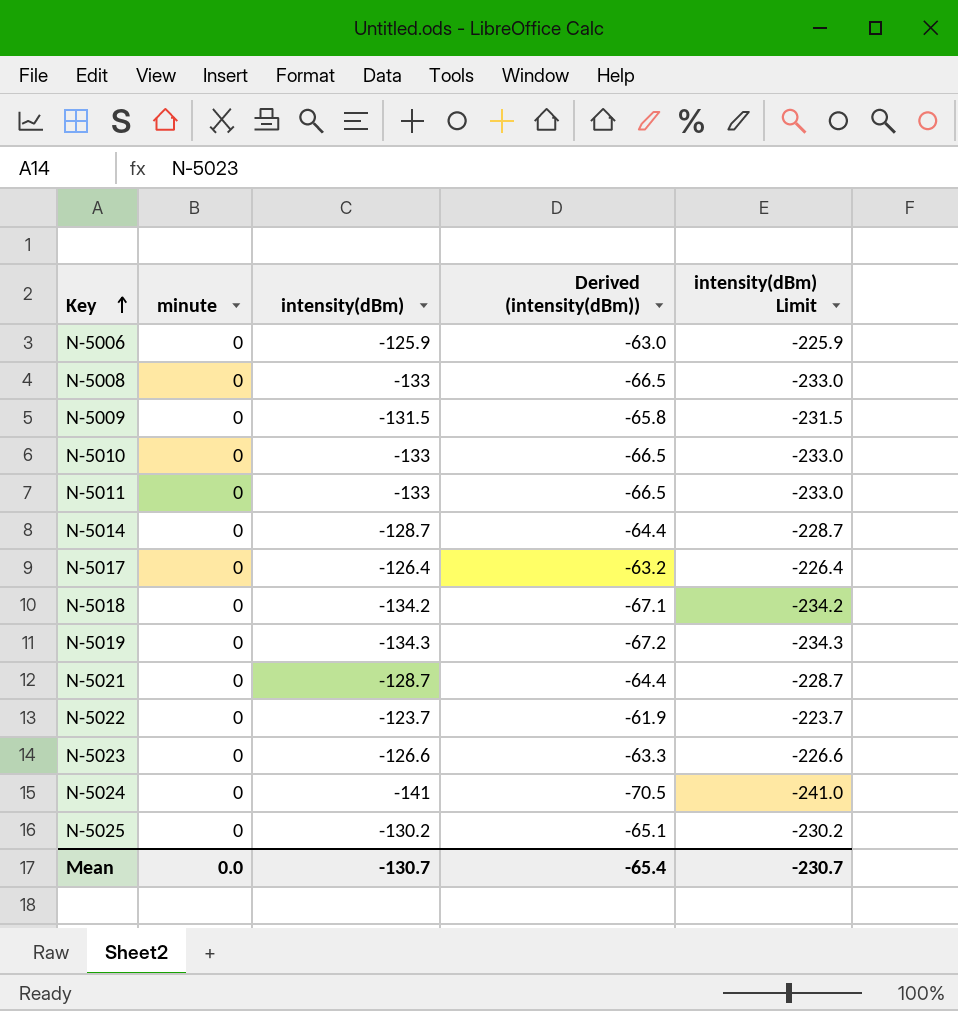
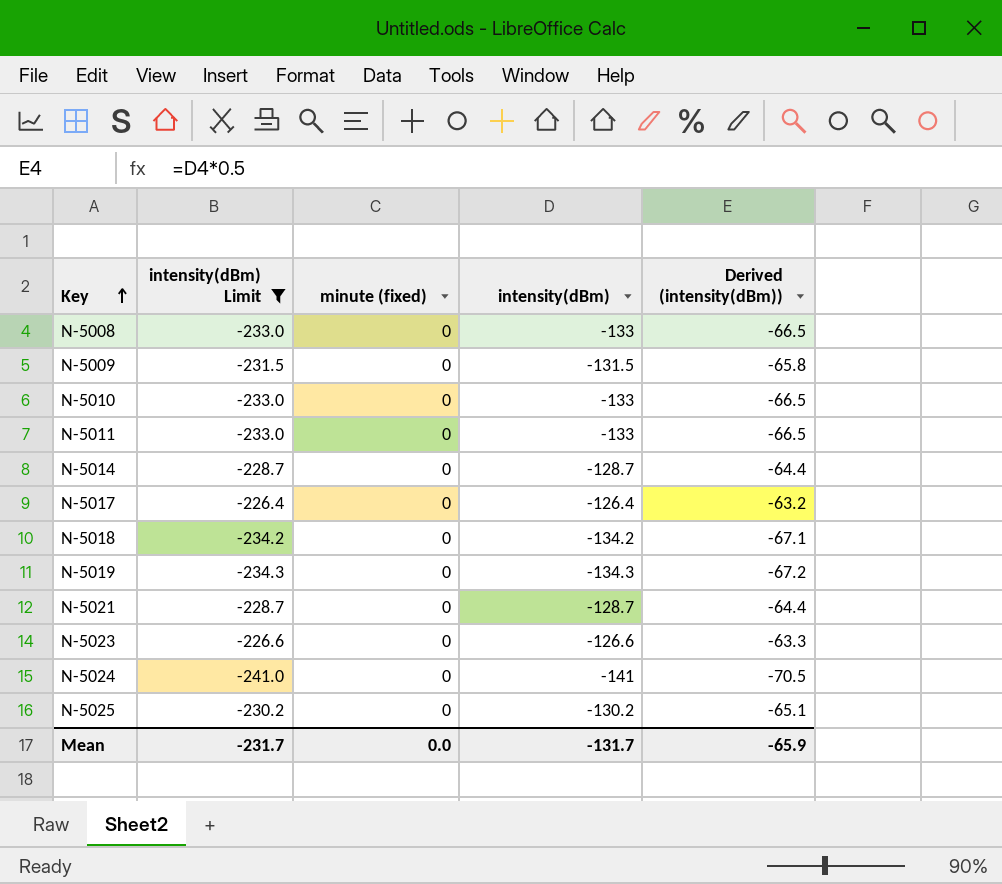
filter: none -> intensity(dBm) Limit <= -226.4
column intensity(dBm) Limit | position: 5 -> 2
column name: minute -> minute (fixed)
Mean | intensity(dBm) Limit: -230.7 -> -231.7
Mean | intensity(dBm): -130.7 -> -131.7
Mean | Derived (intensity(dBm)): -65.4 -> -65.9

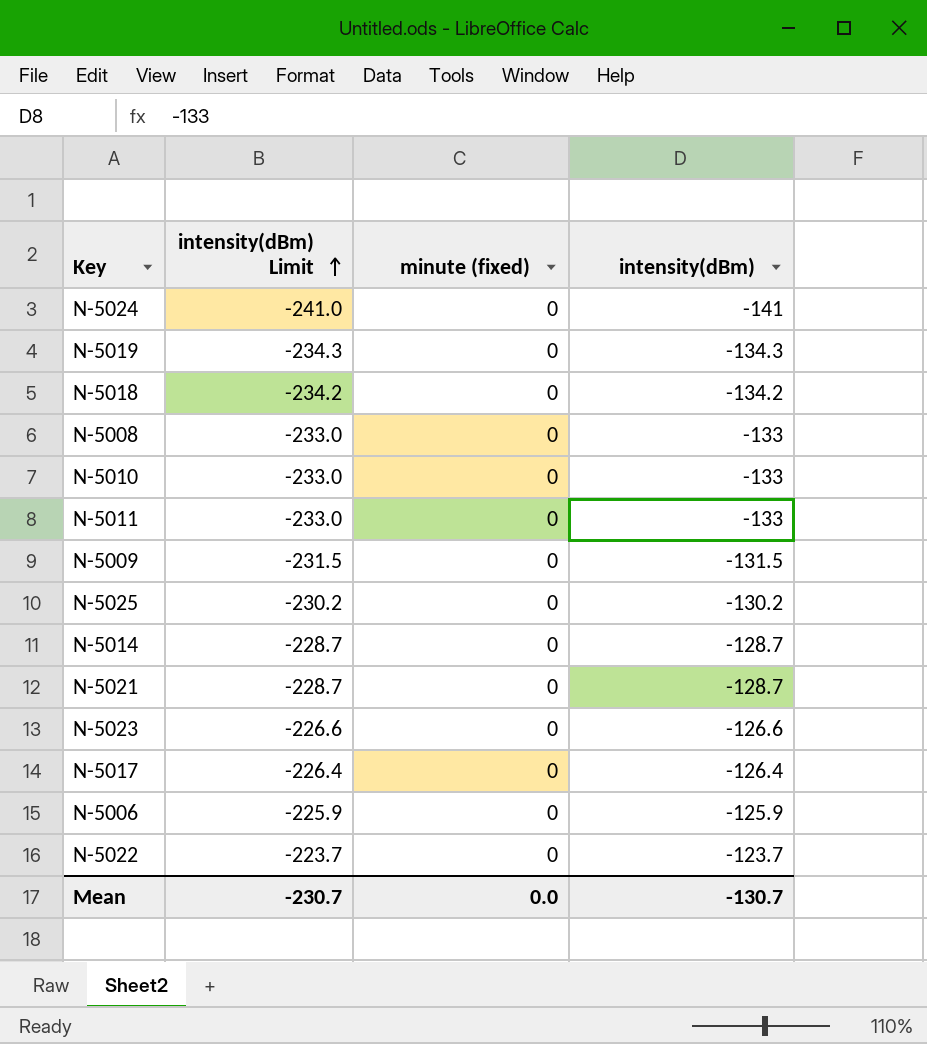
filter: intensity(dBm) Limit <= -226.4 -> none
row order: Key ascending -> intensity(dBm) Limit ascending
column Derived (intensity(dBm)) | formula: [intensity(dBm)] * 0.5 -> none
Mean | intensity(dBm) Limit: -231.7 -> -230.7
Mean | intensity(dBm): -131.7 -> -130.7

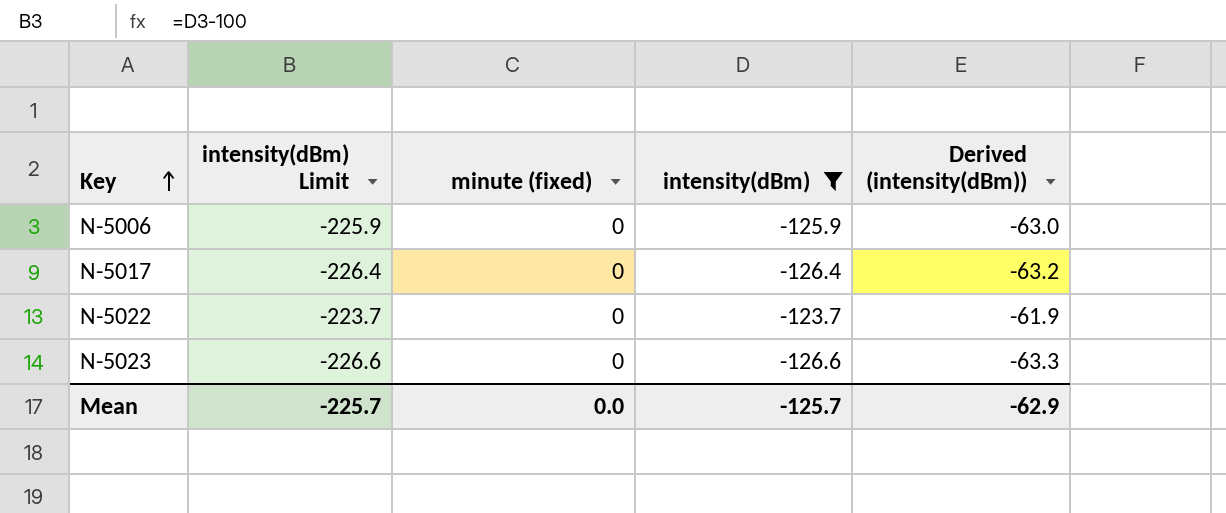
filter: none -> intensity(dBm) >= -126.6
row order: intensity(dBm) Limit ascending -> Key ascending
column Derived (intensity(dBm)) | formula: none -> [intensity(dBm)] * 0.5
Mean | intensity(dBm) Limit: -230.7 -> -225.7
Mean | intensity(dBm): -130.7 -> -125.7

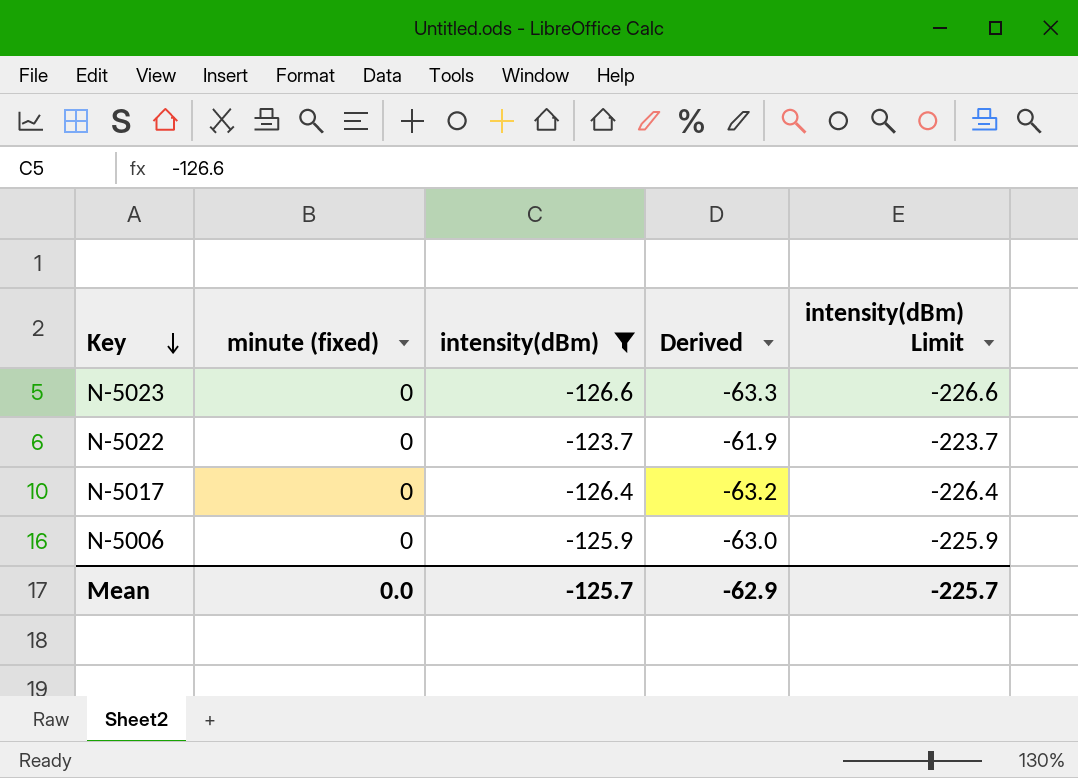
row order: Key ascending -> Key descending
column name: Derived (intensity(dBm)) -> Derived
column intensity(dBm) Limit | position: 2 -> 5

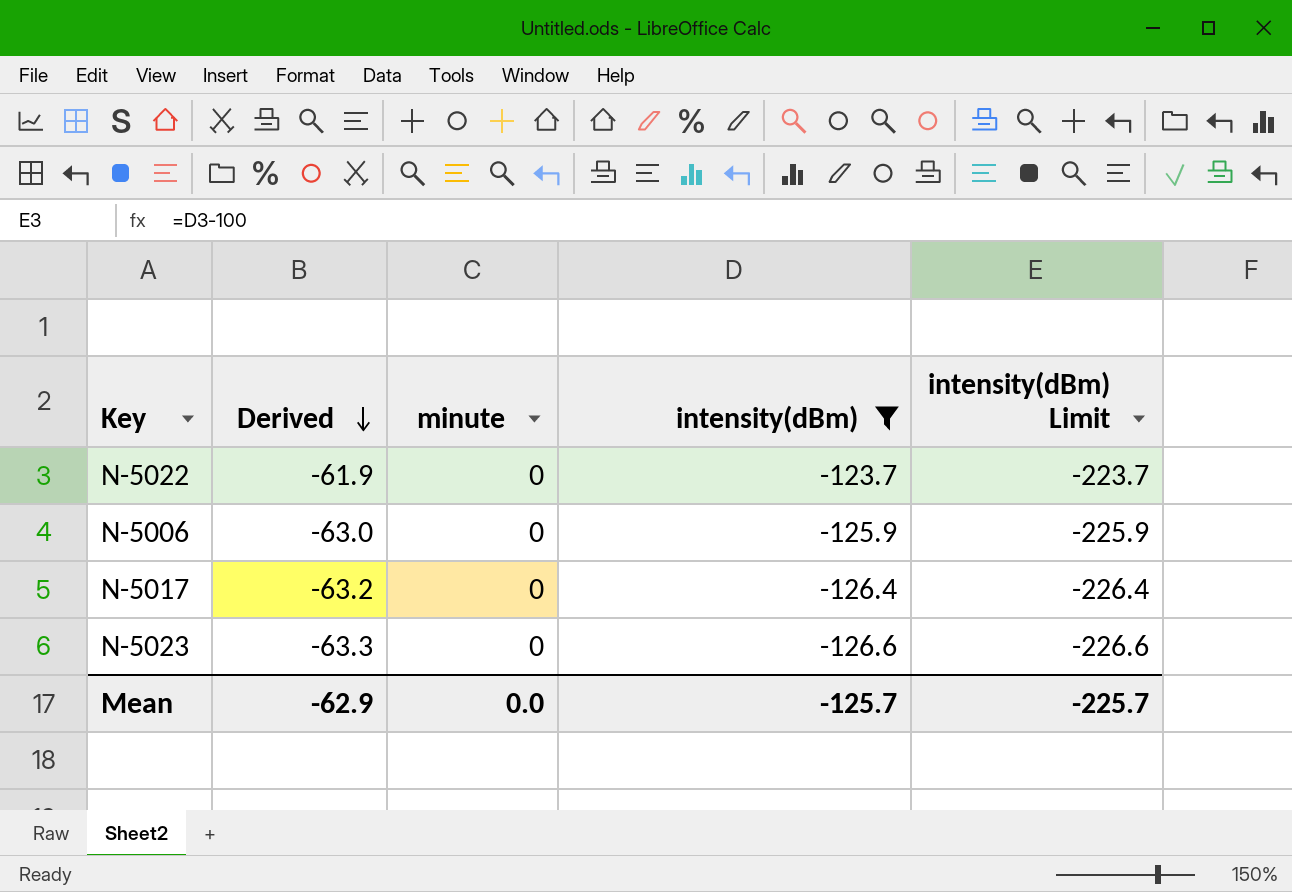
row order: Key descending -> Derived descending
column Derived | position: 4 -> 2
column name: minute (fixed) -> minute

